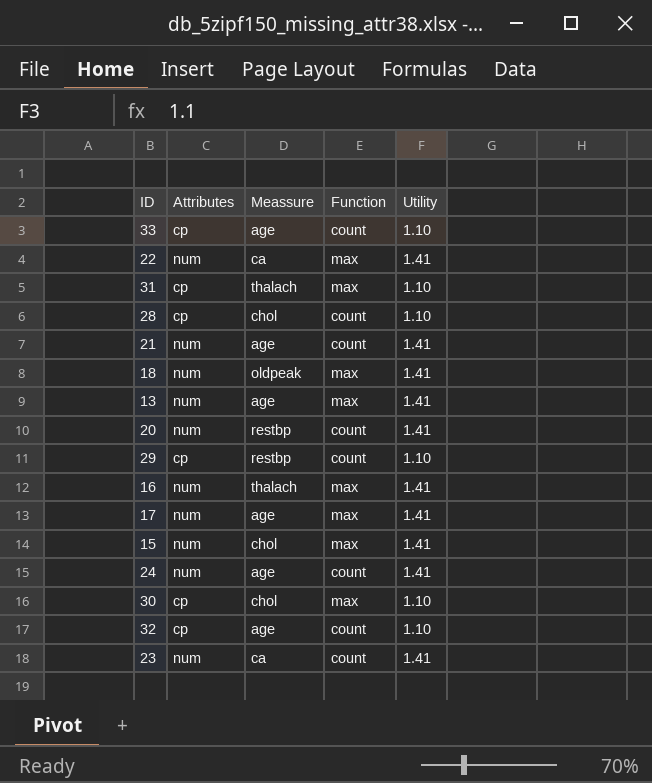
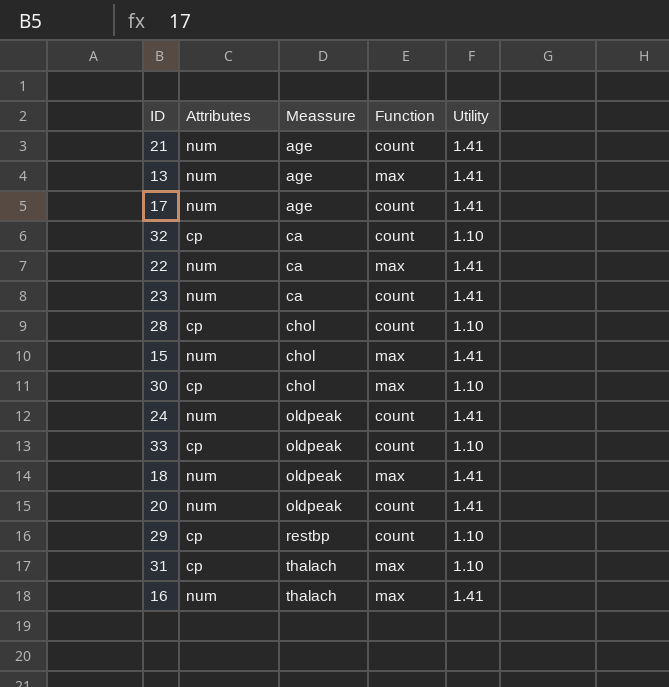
row order: none -> Meassure ascending
17 | Function: max -> count
32 | Meassure: age -> ca
24 | Meassure: age -> oldpeak
33 | Meassure: age -> oldpeak
20 | Meassure: restbp -> oldpeak

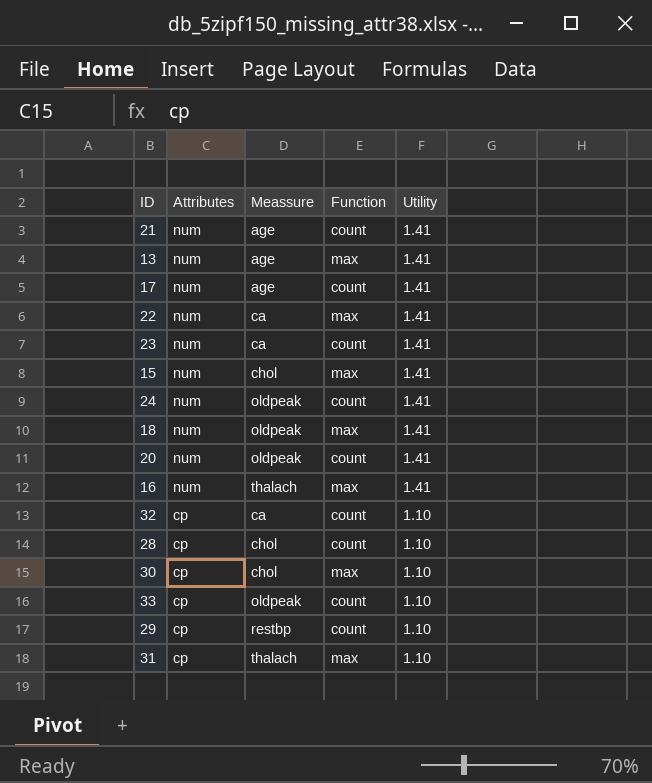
row order: Meassure ascending -> Attributes descending

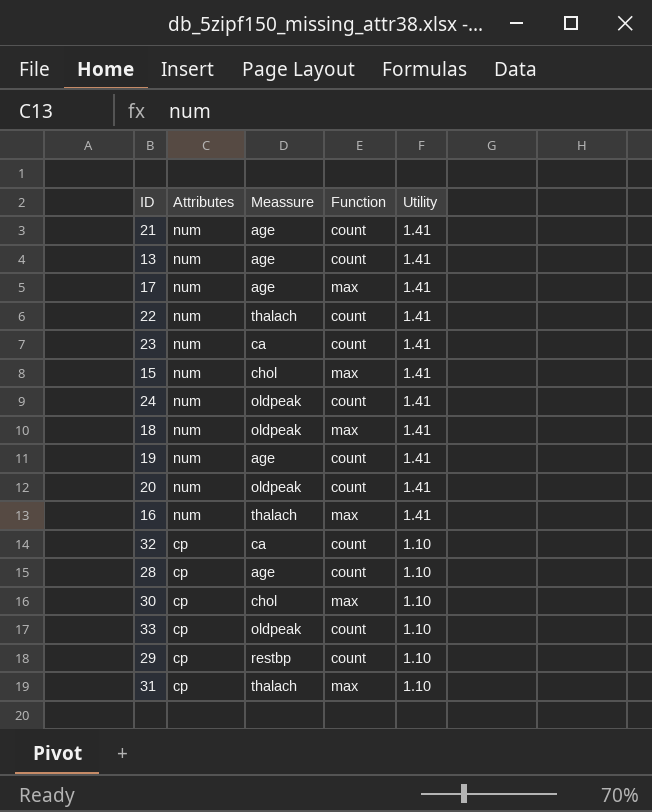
13 | Function: max -> count
17 | Function: count -> max
22 | Meassure: ca -> thalach
22 | Function: max -> count
row 19: none -> num | age | count | 1.41
28 | Meassure: chol -> age

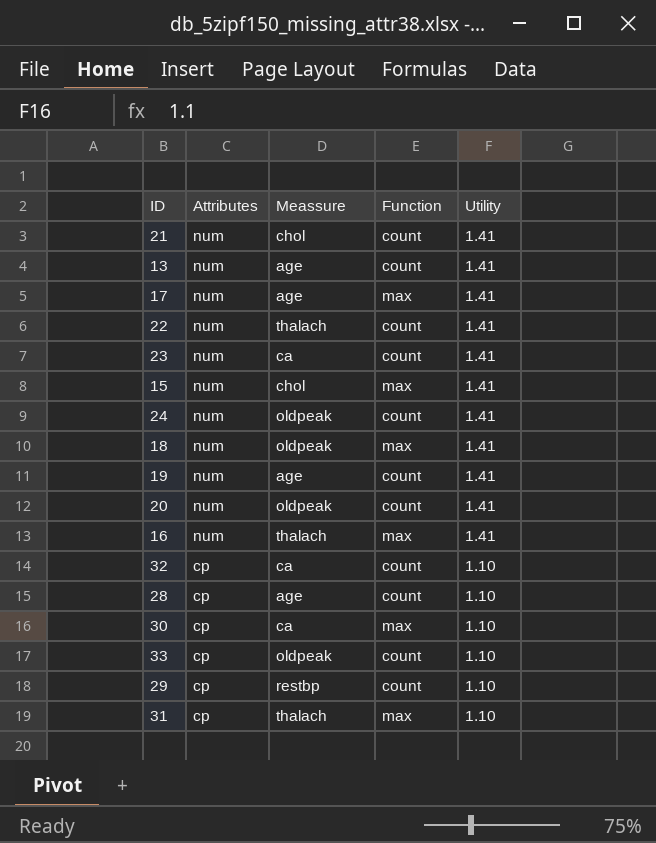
21 | Meassure: age -> chol
30 | Meassure: chol -> ca

